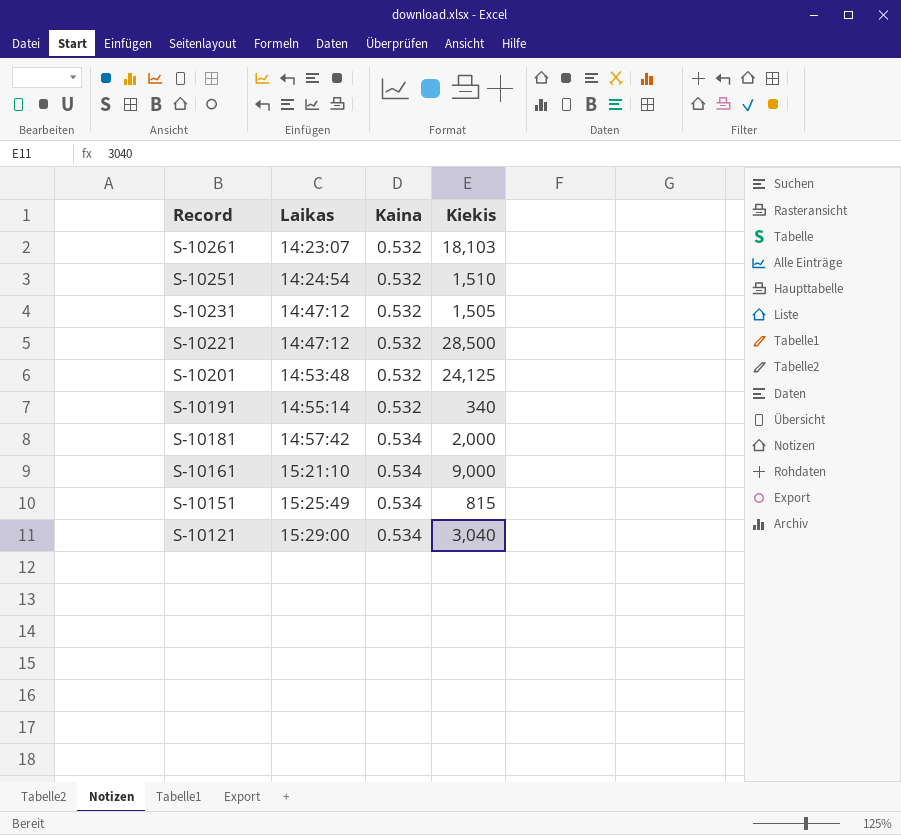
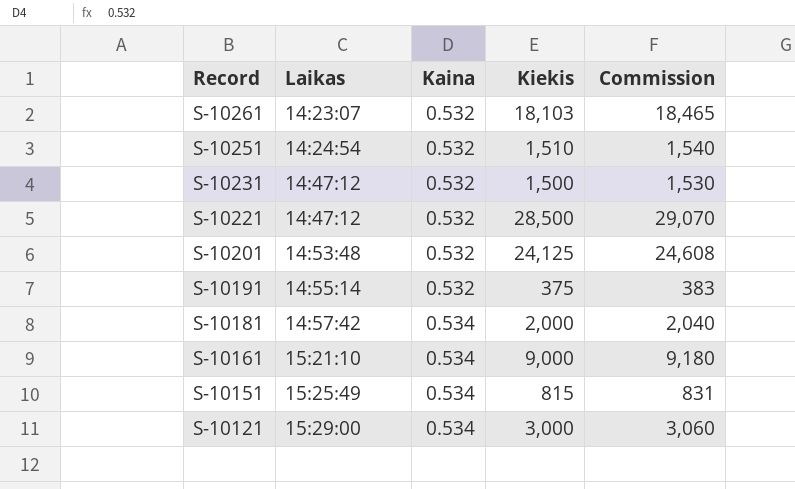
column Commission | formula: none -> [Kiekis] * 1.02
S-10231 | Kiekis: 1,505 -> 1,500
S-10191 | Kiekis: 340 -> 375
S-10121 | Kiekis: 3,040 -> 3,000

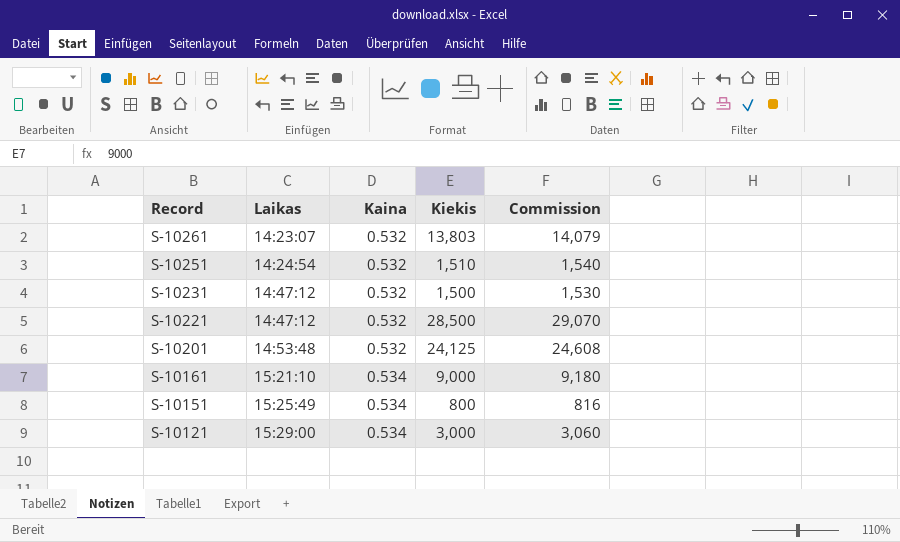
row S-10191: 14:55:14 | 0.532 | 375 | 383 -> none
row S-10181: 14:57:42 | 0.534 | 2,000 | 2,040 -> none
S-10261 | Kiekis: 18,103 -> 13,803
S-10261 | Commission: 18,465 -> 14,079
S-10151 | Kiekis: 815 -> 800
S-10151 | Commission: 831 -> 816

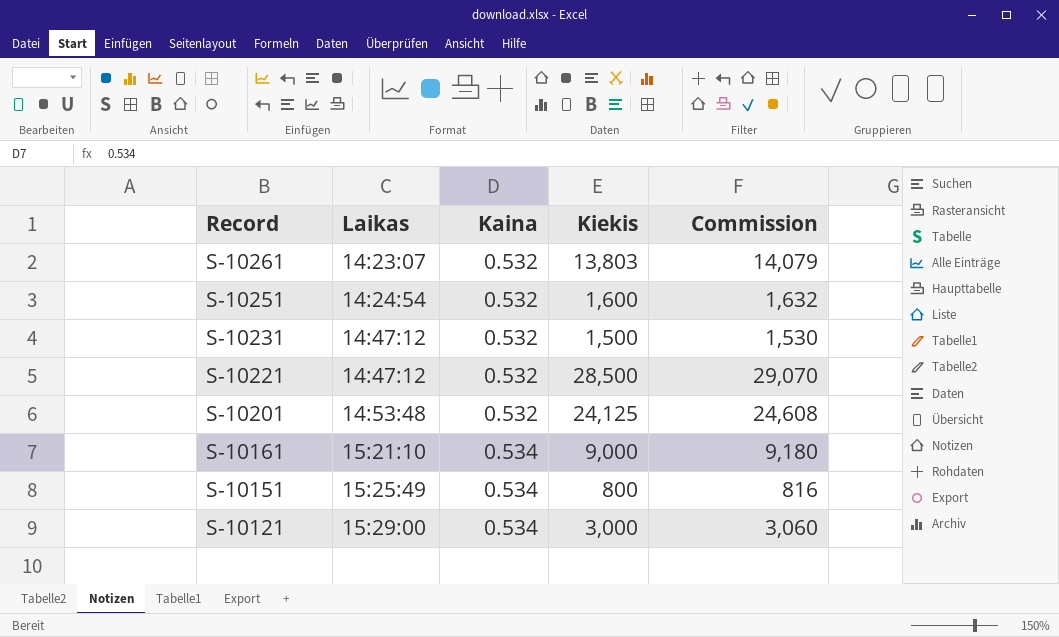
S-10251 | Kiekis: 1,510 -> 1,600
S-10251 | Commission: 1,540 -> 1,632

